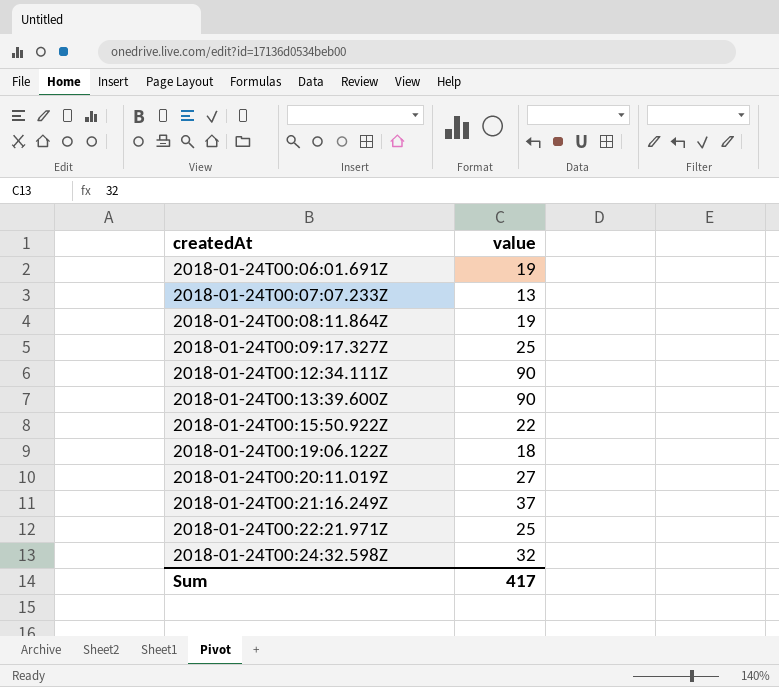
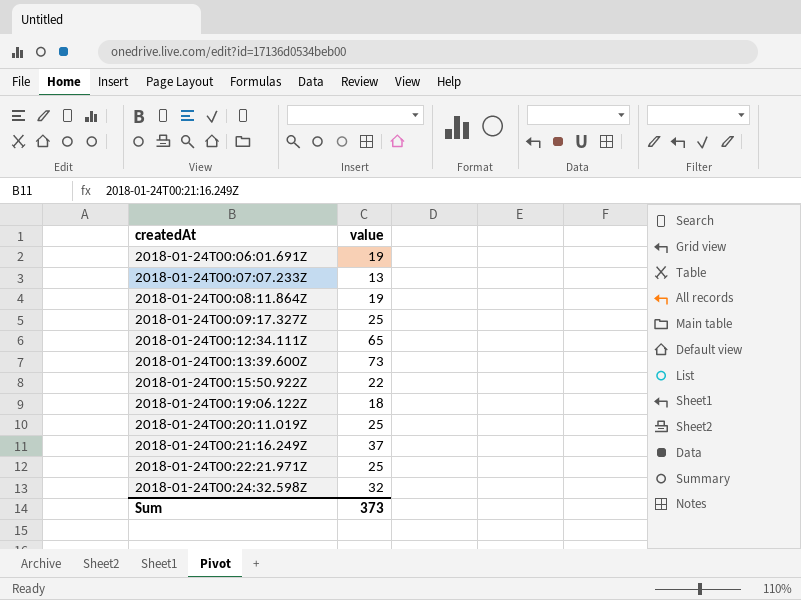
2018-01-24T00:12:34.111Z | value: 90 -> 65
2018-01-24T00:13:39.600Z | value: 90 -> 73
2018-01-24T00:20:11.019Z | value: 27 -> 25
Sum | value: 417 -> 373

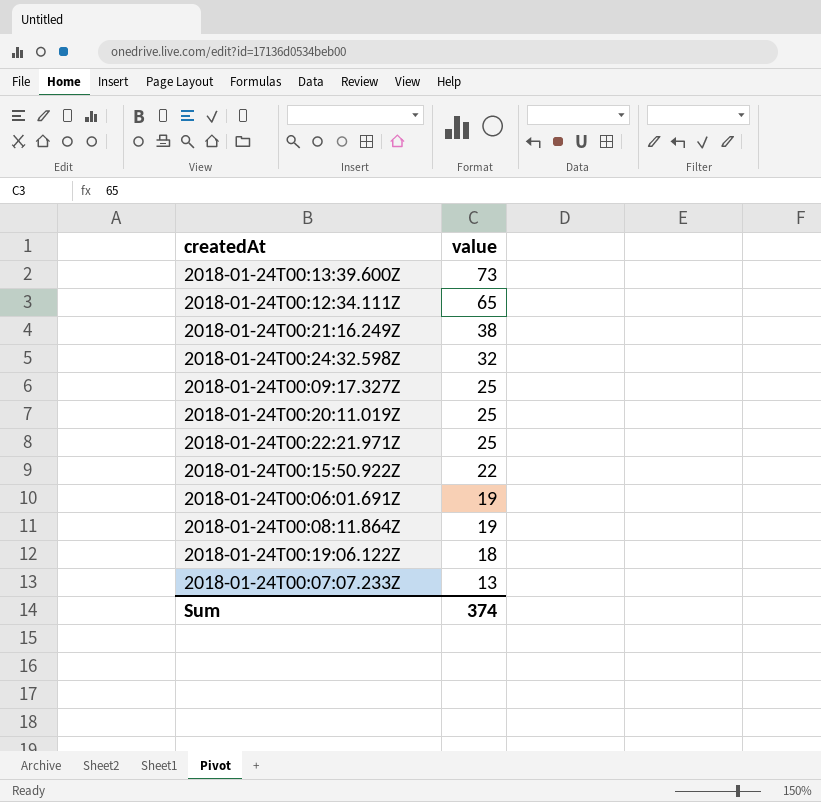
row order: createdAt ascending -> value descending
2018-01-24T00:21:16.249Z | value: 37 -> 38
Sum | value: 373 -> 374

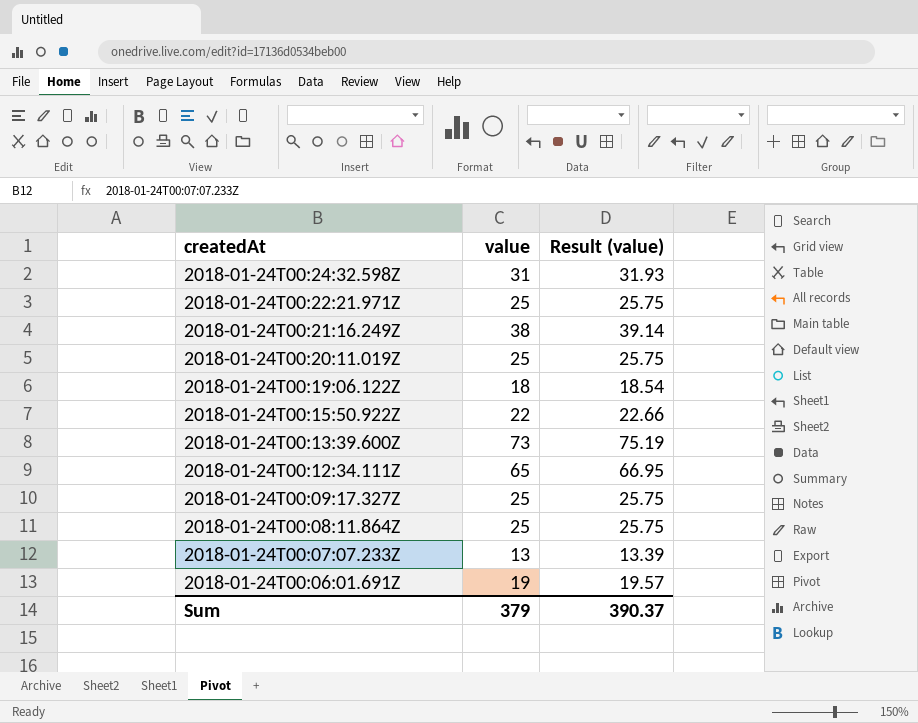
row order: value descending -> createdAt descending
column Result (value) | formula: none -> [value] * 1.03
2018-01-24T00:24:32.598Z | value: 32 -> 31
2018-01-24T00:08:11.864Z | value: 19 -> 25
Sum | value: 374 -> 379

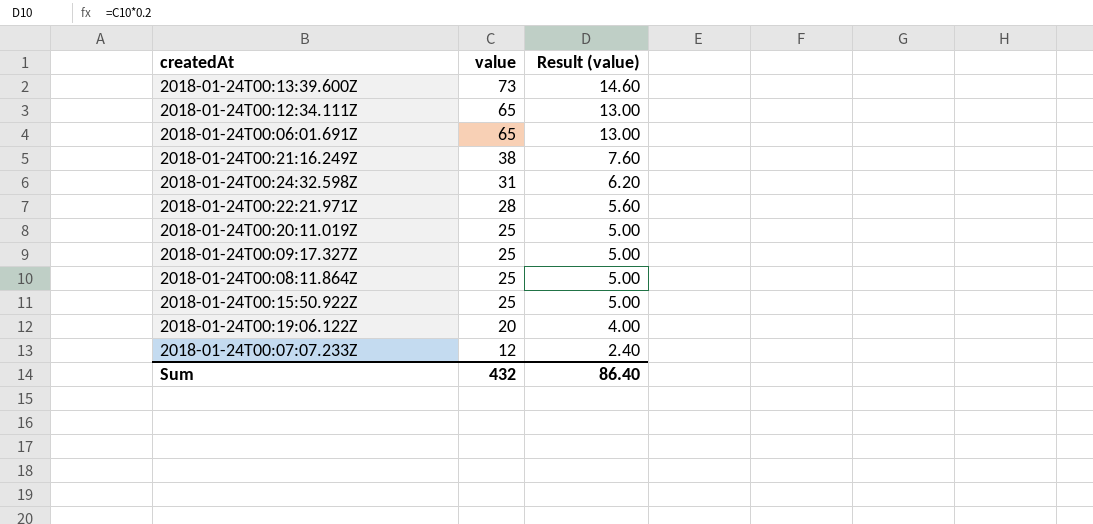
row order: createdAt descending -> value descending
column Result (value) | formula: [value] * 1.03 -> [value] * 0.2
2018-01-24T00:06:01.691Z | value: 19 -> 65
2018-01-24T00:22:21.971Z | value: 25 -> 28
2018-01-24T00:15:50.922Z | value: 22 -> 25
2018-01-24T00:19:06.122Z | value: 18 -> 20
2018-01-24T00:07:07.233Z | value: 13 -> 12
Sum | value: 379 -> 432
Sum | Result (value): 390.37 -> 86.40

